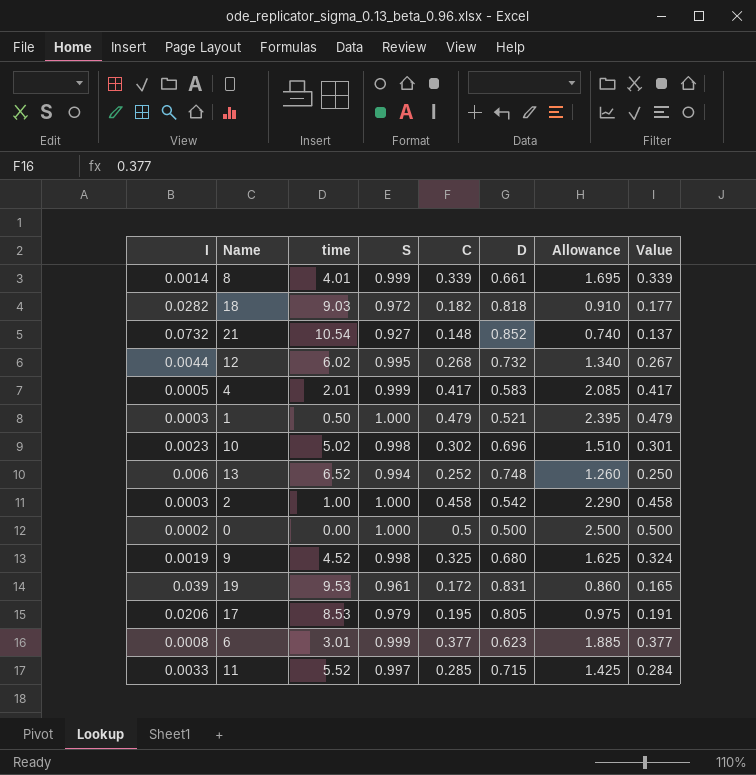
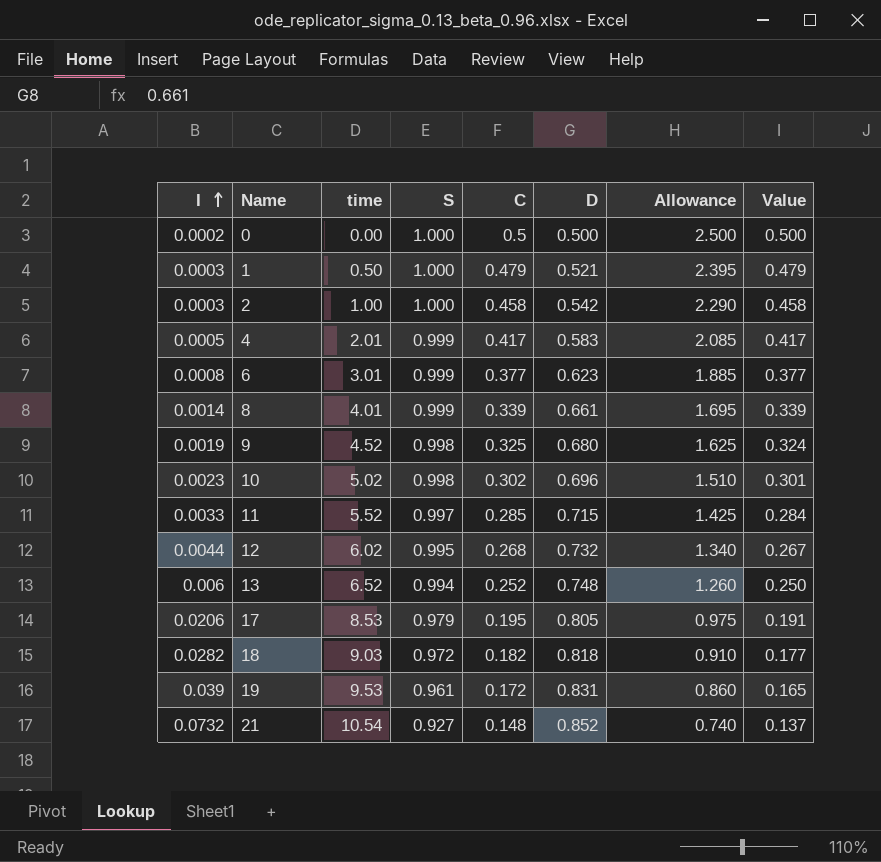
row order: none -> I ascending

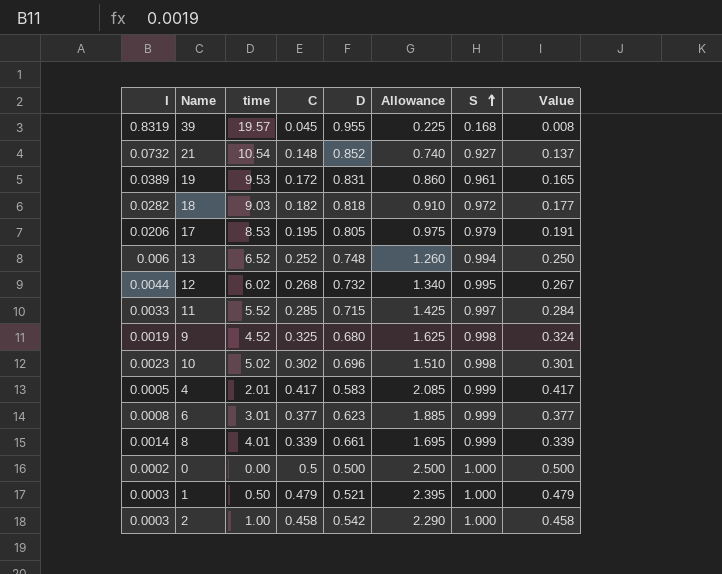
row order: I ascending -> S ascending
column S | position: 4 -> 7
row 39: none -> 0.8319 | 19.57 | 0.045 | 0.955 | 0.225 | 0.168 | 0.008
19 | I: 0.039 -> 0.0389

